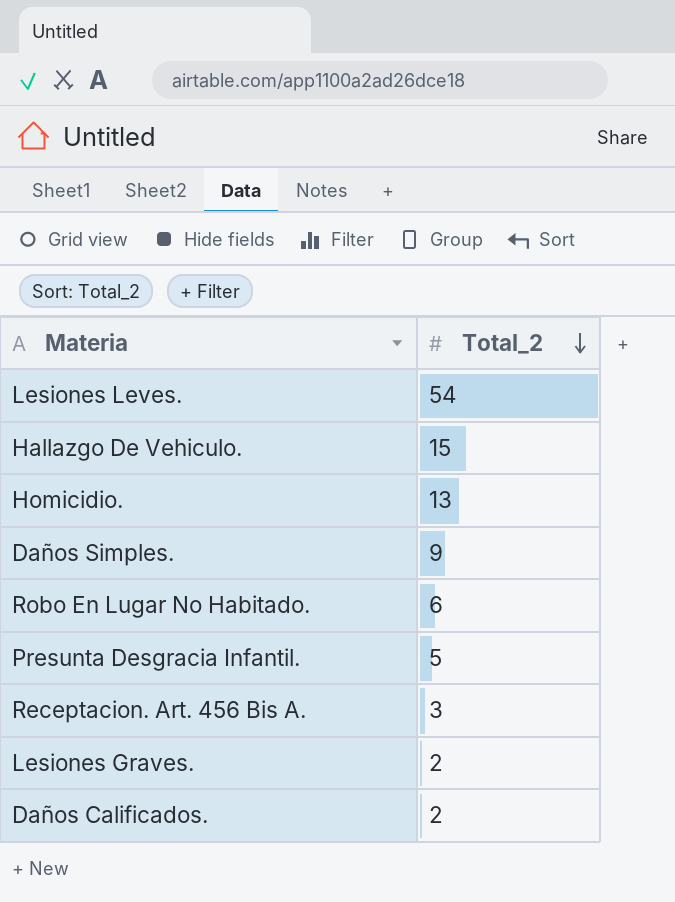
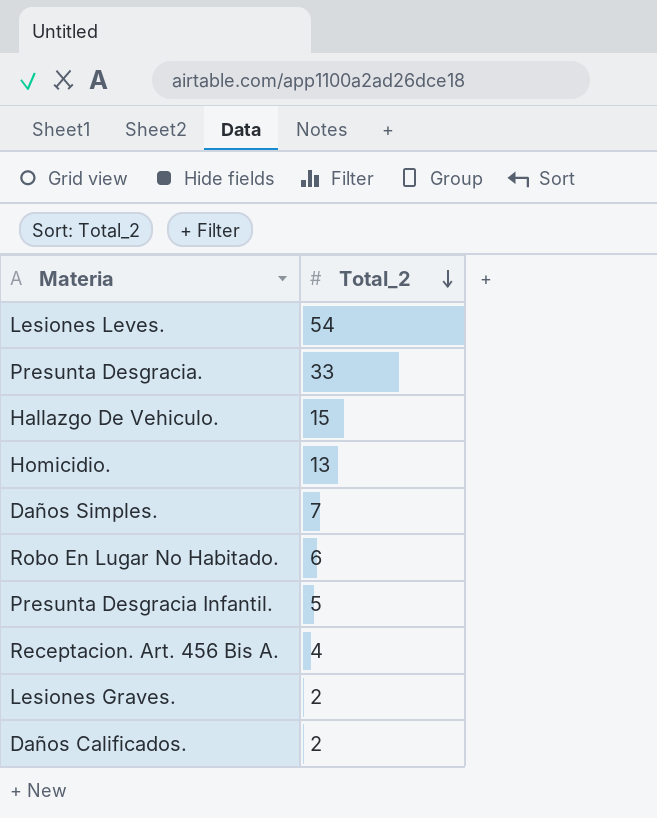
row Presunta Desgracia.: none -> 33
Daños Simples. | Total_2: 9 -> 7
Receptacion. Art. 456 Bis A. | Total_2: 3 -> 4

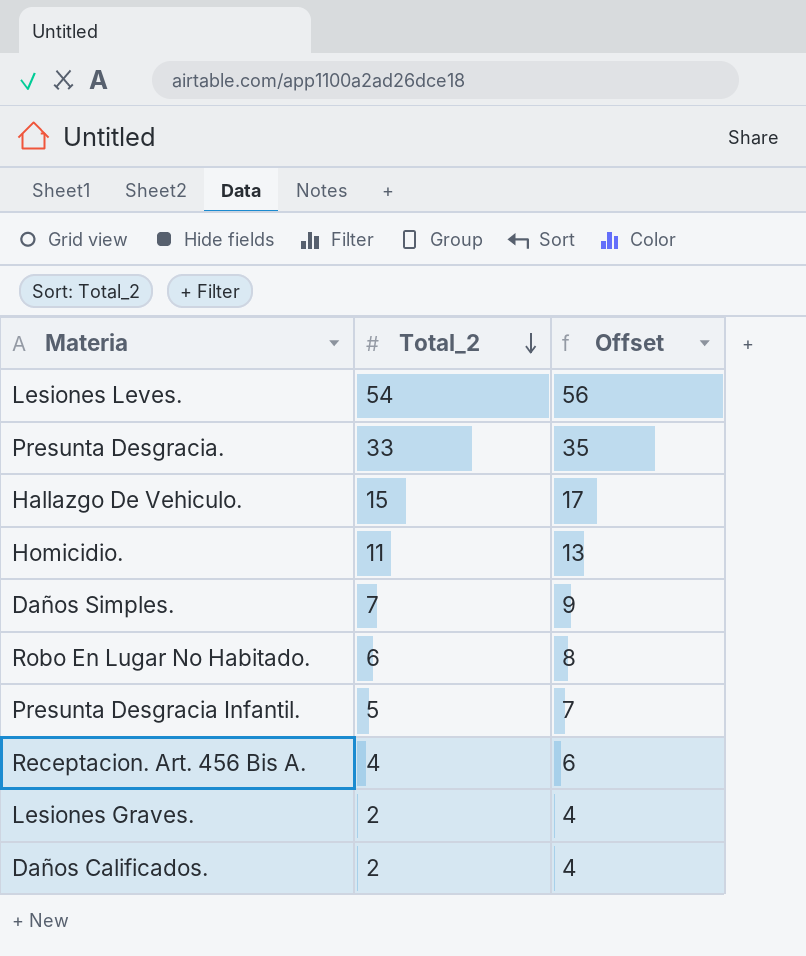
column Offset | formula: none -> [Total_2] + 2
Homicidio. | Total_2: 13 -> 11

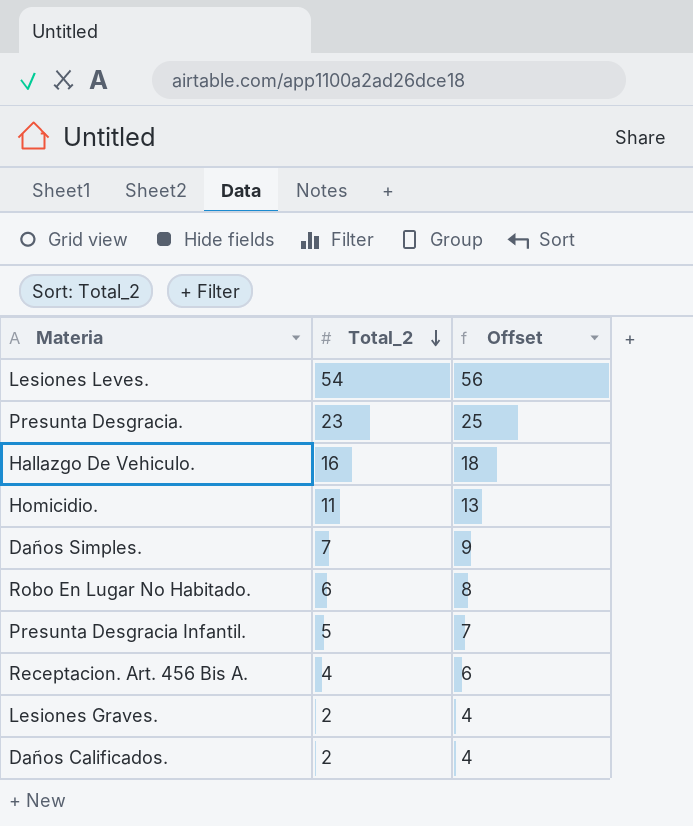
Presunta Desgracia. | Total_2: 33 -> 23
Presunta Desgracia. | Offset: 35 -> 25
Hallazgo De Vehiculo. | Total_2: 15 -> 16
Hallazgo De Vehiculo. | Offset: 17 -> 18

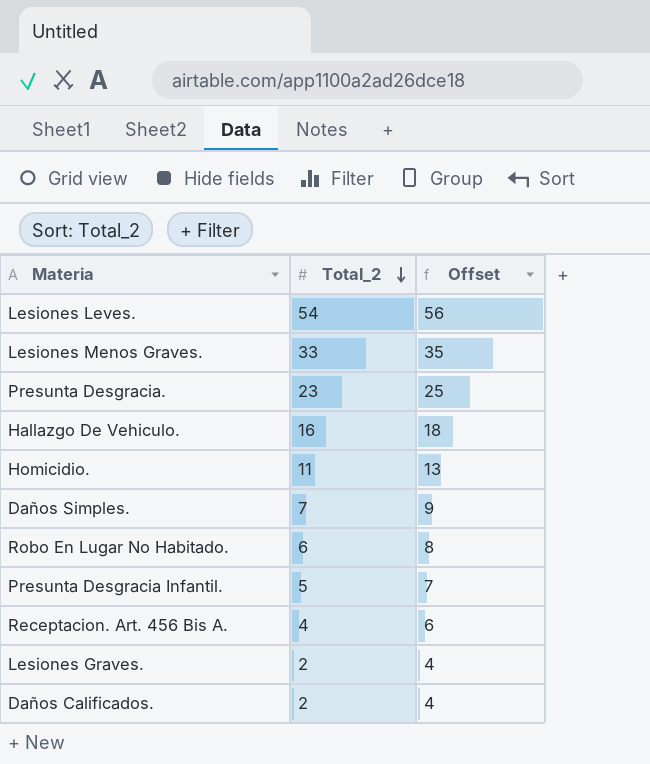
row Lesiones Menos Graves.: none -> 33 | 35

